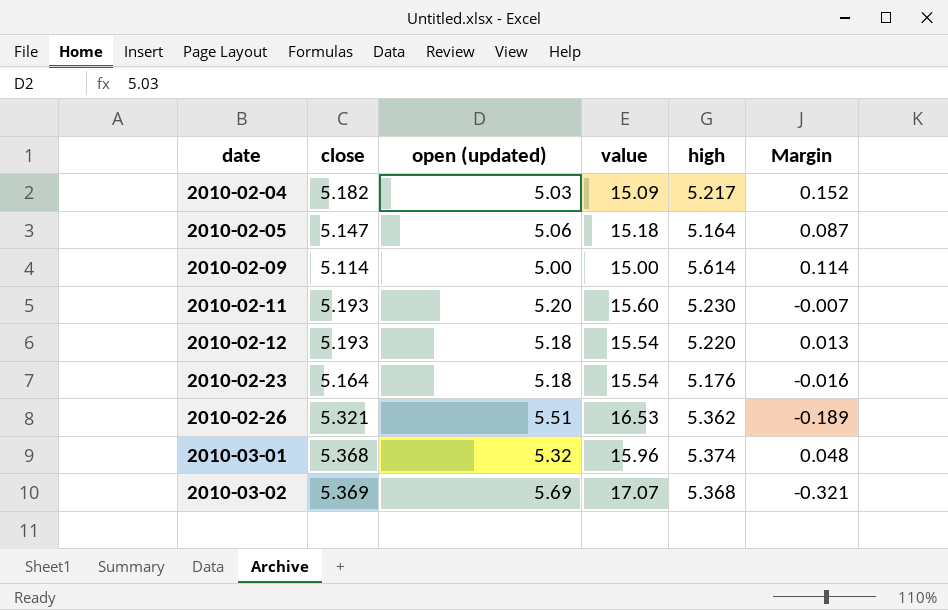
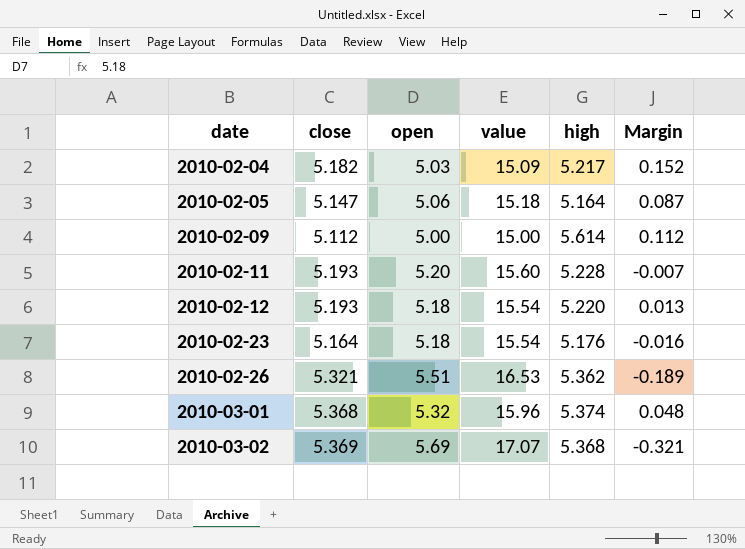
column name: open (updated) -> open
2010-02-09 | close: 5.114 -> 5.112
2010-02-09 | Margin: 0.114 -> 0.112
2010-02-11 | high: 5.230 -> 5.228

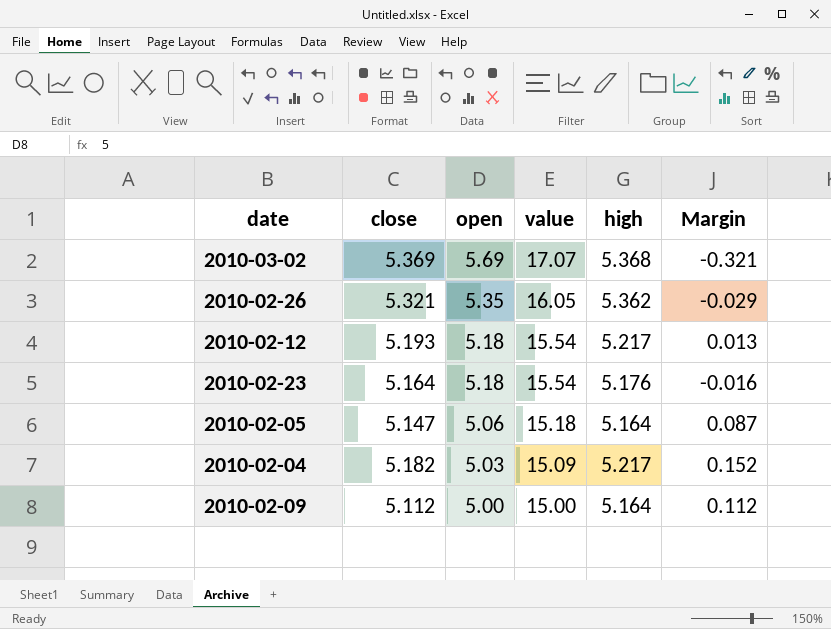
row order: date ascending -> open descending
row 2010-02-11: 5.193 | 5.20 | 15.60 | 5.228 | -0.007 -> none
row 2010-03-01: 5.368 | 5.32 | 15.96 | 5.374 | 0.048 -> none
2010-02-26 | open: 5.51 -> 5.35
2010-02-26 | value: 16.53 -> 16.05
2010-02-26 | Margin: -0.189 -> -0.029
2010-02-12 | high: 5.220 -> 5.217
2010-02-09 | high: 5.614 -> 5.164

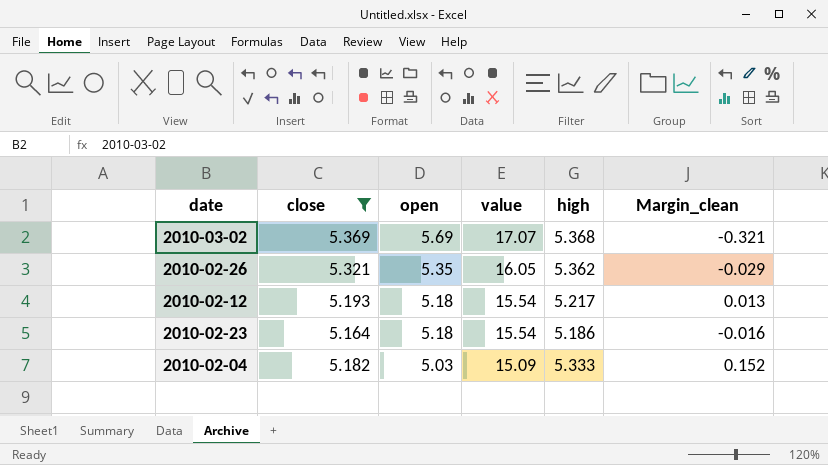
filter: none -> close >= 5.164
column name: Margin -> Margin_clean
2010-02-23 | high: 5.176 -> 5.186
2010-02-04 | high: 5.217 -> 5.333

